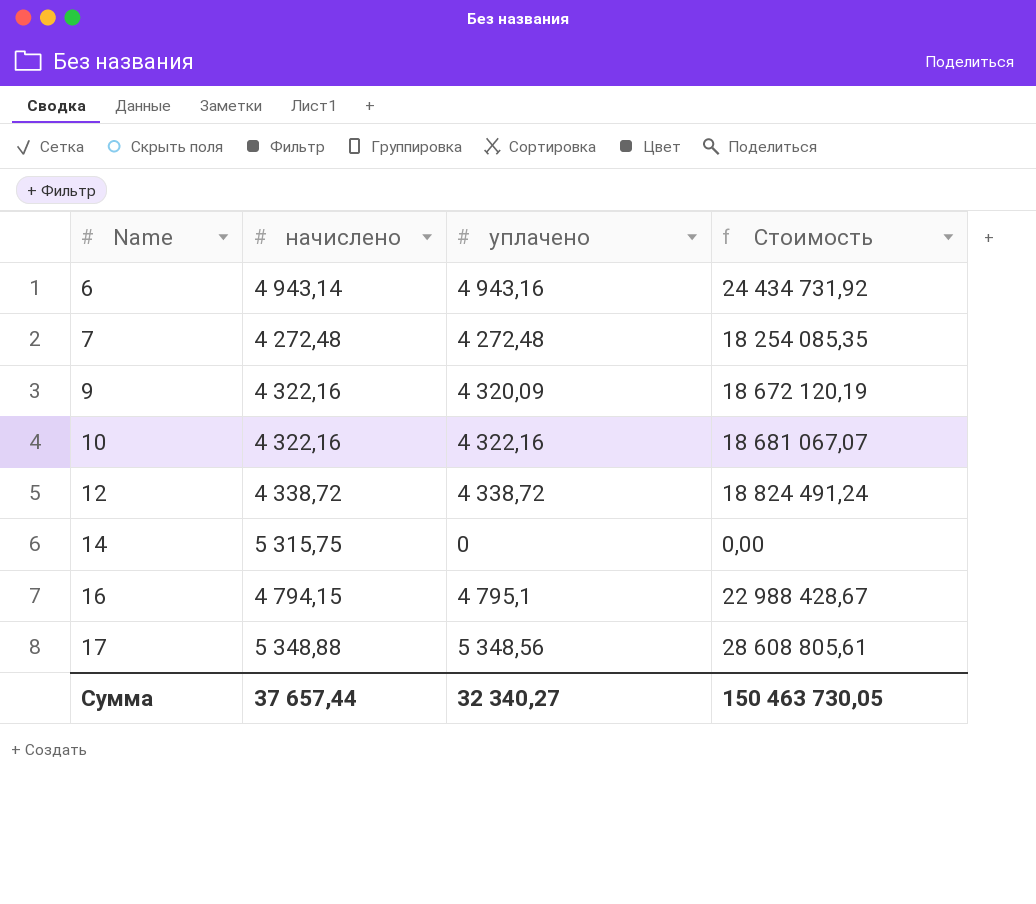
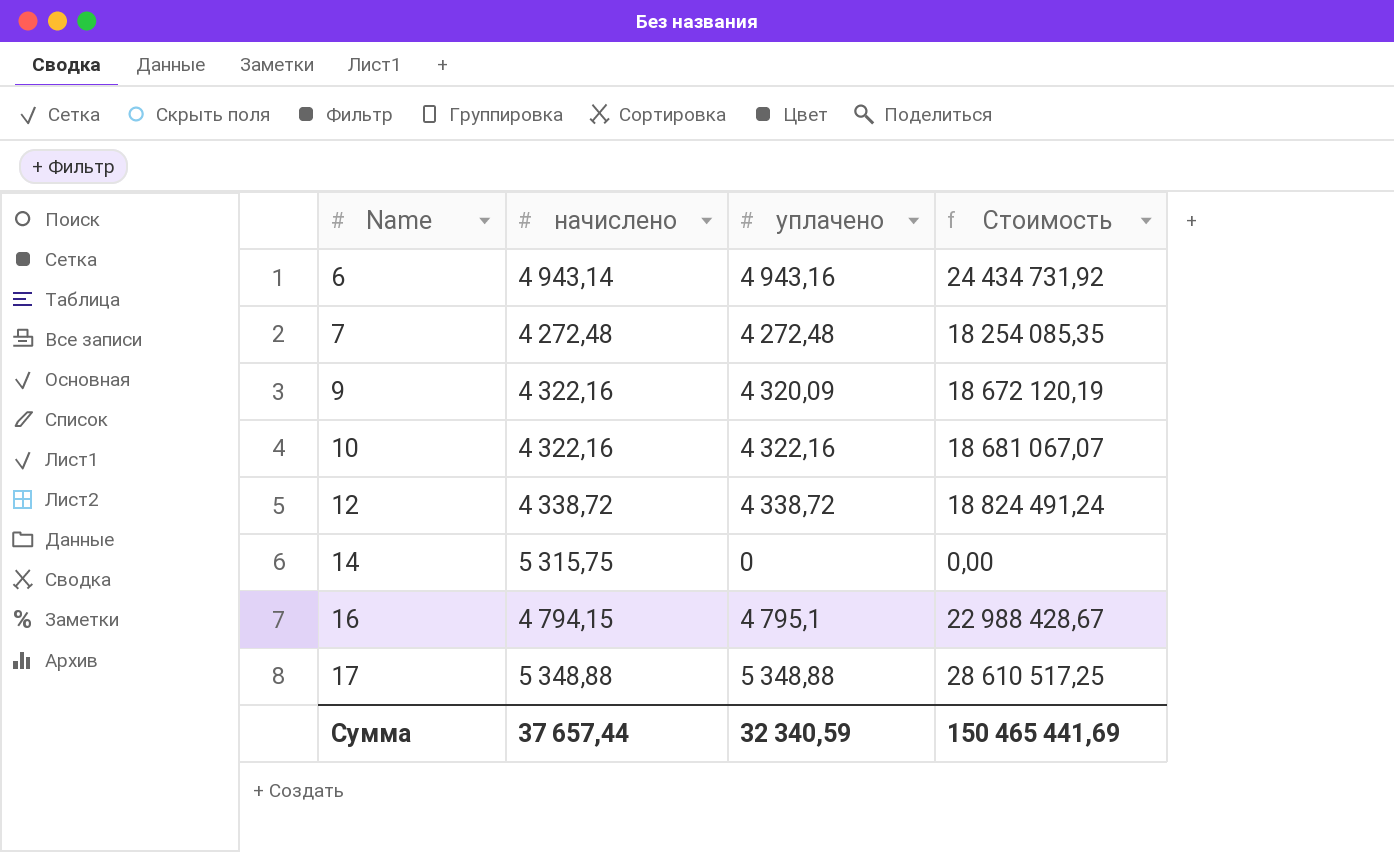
17 | уплачено: 5 348,56 -> 5 348,88
17 | Стоимость: 28 608 805,61 -> 28 610 517,25
Сумма | уплачено: 32 340,27 -> 32 340,59
Сумма | Стоимость: 150 463 730,05 -> 150 465 441,69

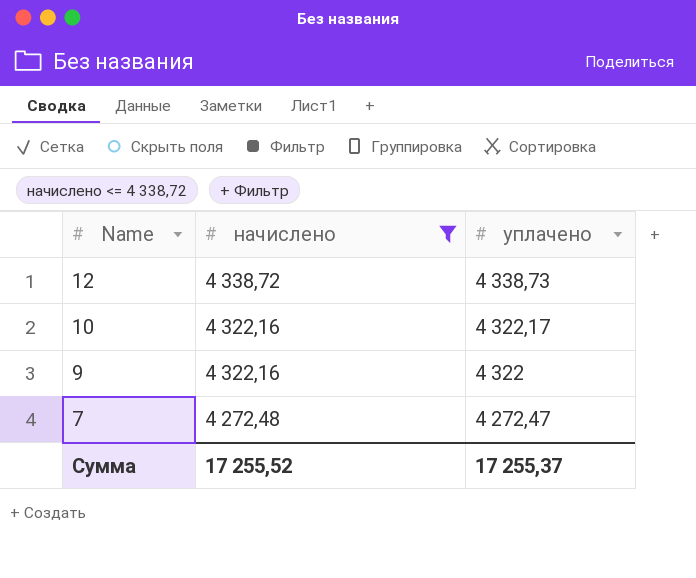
filter: none -> начислено <= 4 338,72
row order: Name ascending -> Name descending
column Стоимость | formula: [начислено] * [уплачено] -> none
12 | уплачено: 4 338,72 -> 4 338,73
10 | уплачено: 4 322,16 -> 4 322,17
9 | уплачено: 4 320,09 -> 4 322
7 | уплачено: 4 272,48 -> 4 272,47
Сумма | начислено: 37 657,44 -> 17 255,52
Сумма | уплачено: 32 340,59 -> 17 255,37

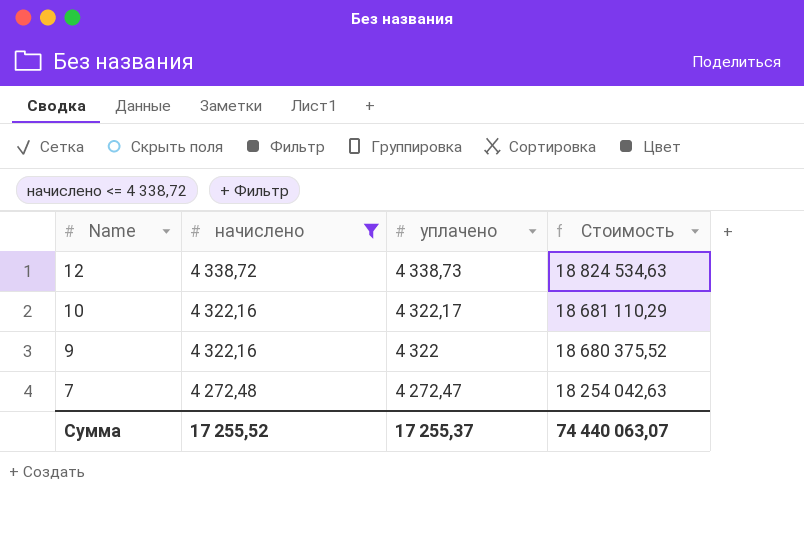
column Стоимость | formula: none -> [начислено] * [уплачено]

